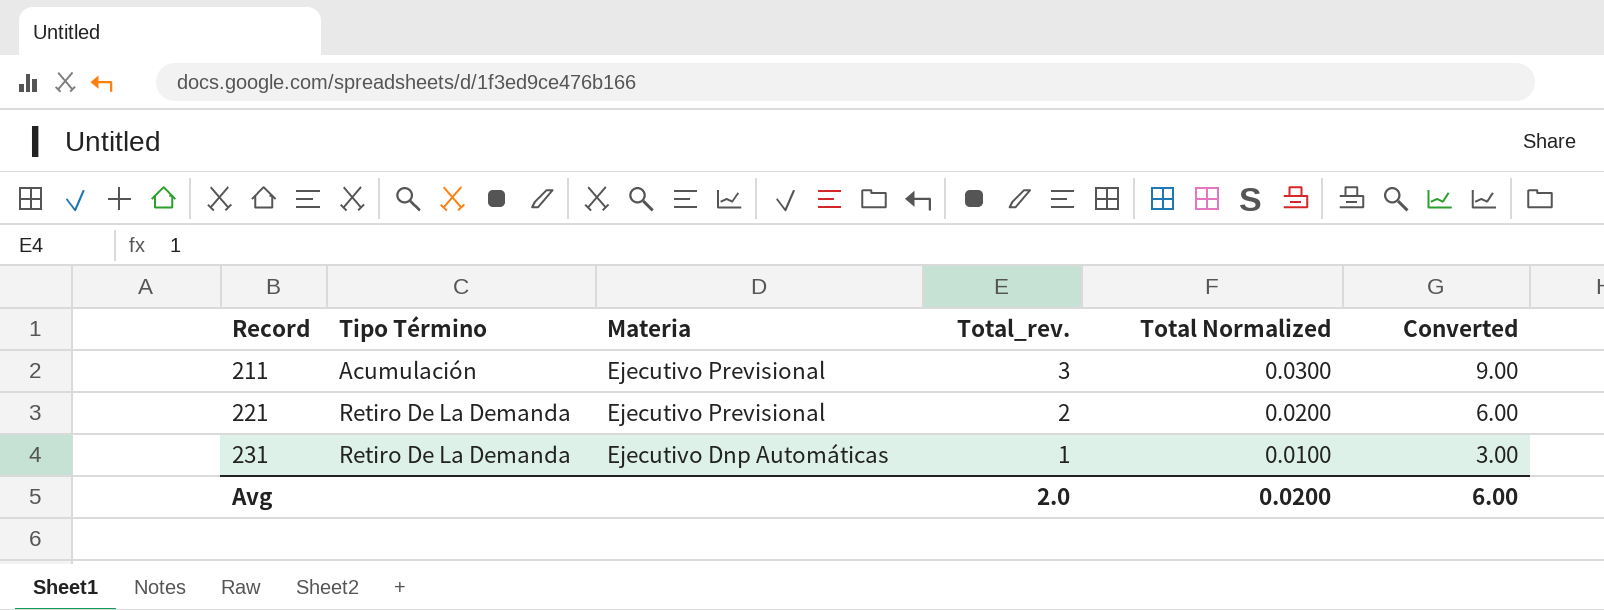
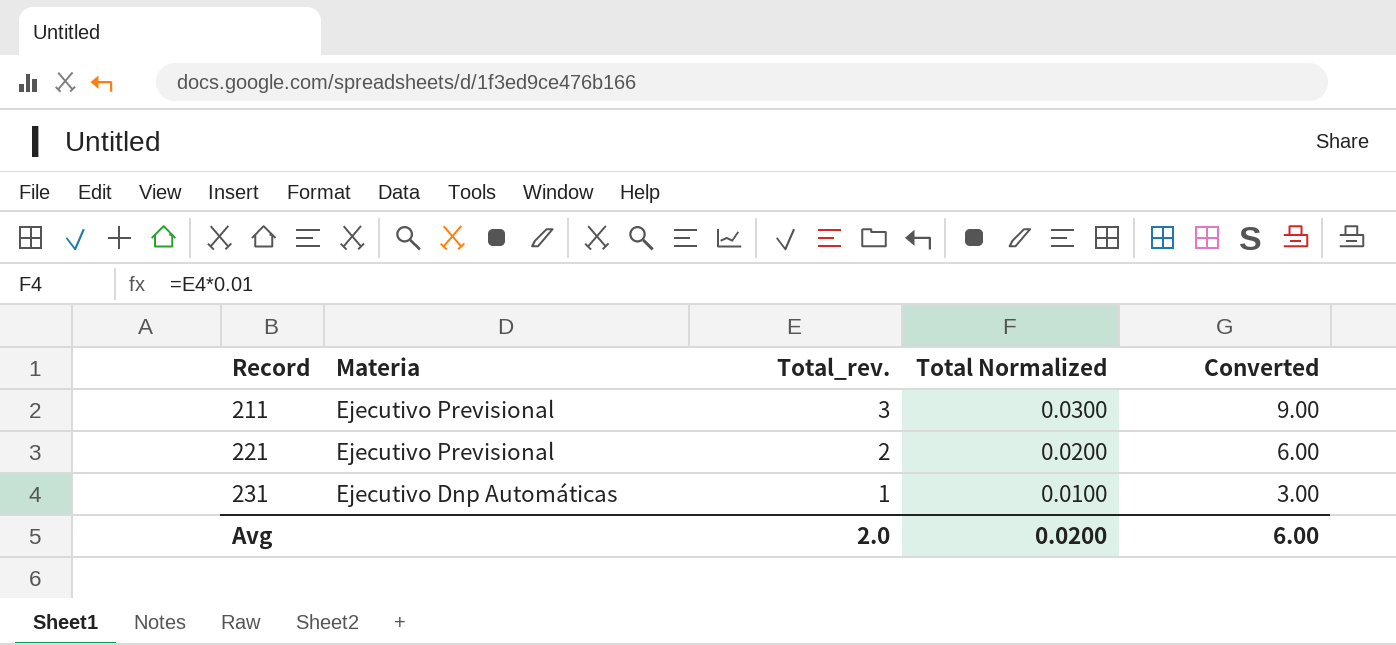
column Tipo Término | position: 2 -> none

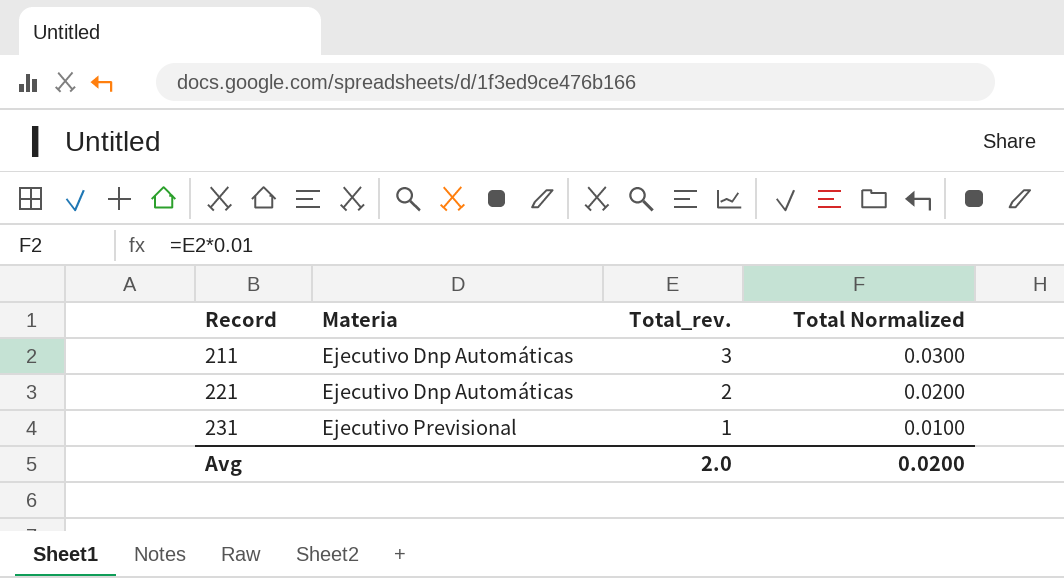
column Converted | formula: [Total_rev.] * 3 -> none
211 | Materia: Ejecutivo Previsional -> Ejecutivo Dnp Automáticas
221 | Materia: Ejecutivo Previsional -> Ejecutivo Dnp Automáticas
231 | Materia: Ejecutivo Dnp Automáticas -> Ejecutivo Previsional

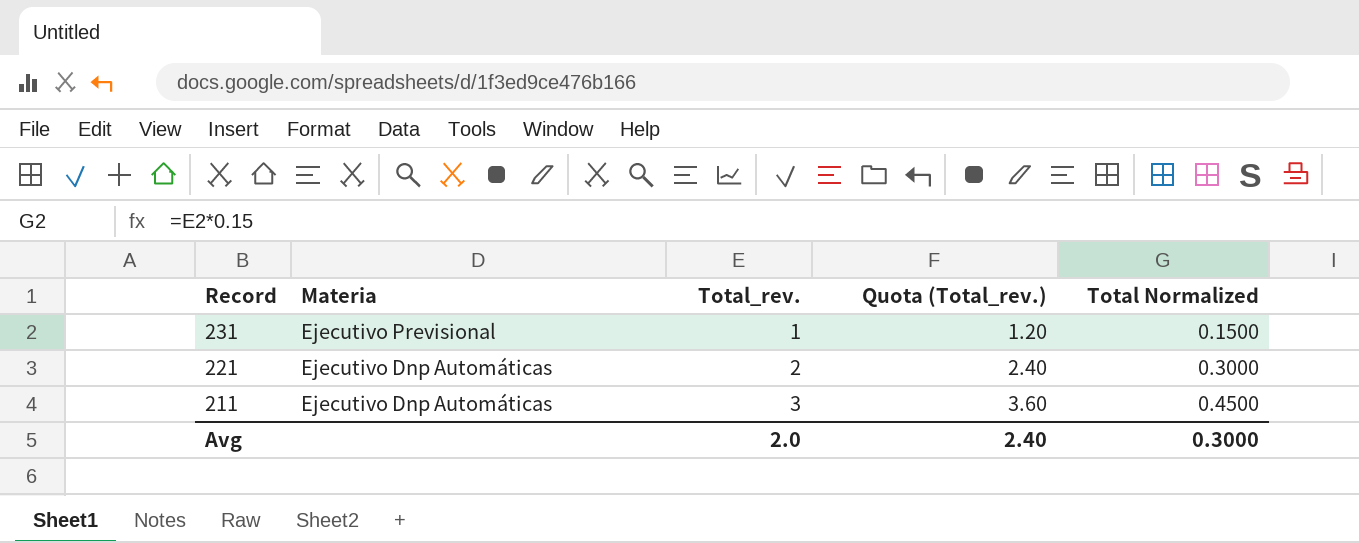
row order: Record ascending -> Record descending
column Quota (Total_rev.) | formula: none -> [Total_rev.] * 1.2
column Total Normalized | formula: [Total_rev.] * 0.01 -> [Total_rev.] * 0.15
Avg | Total Normalized: 0.0200 -> 0.3000

